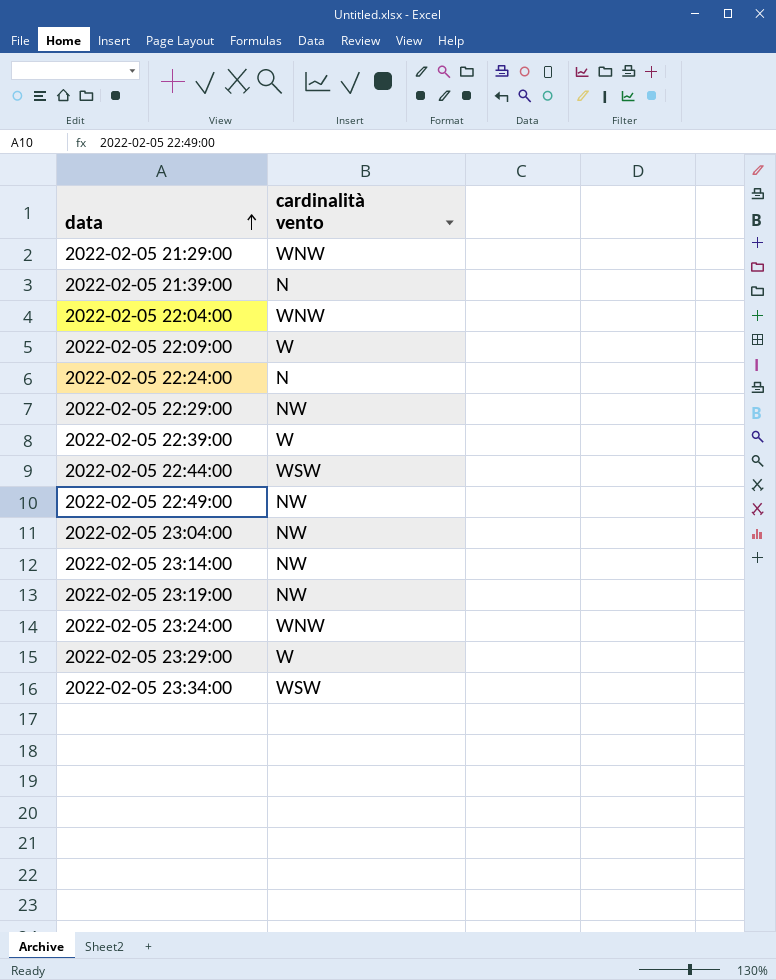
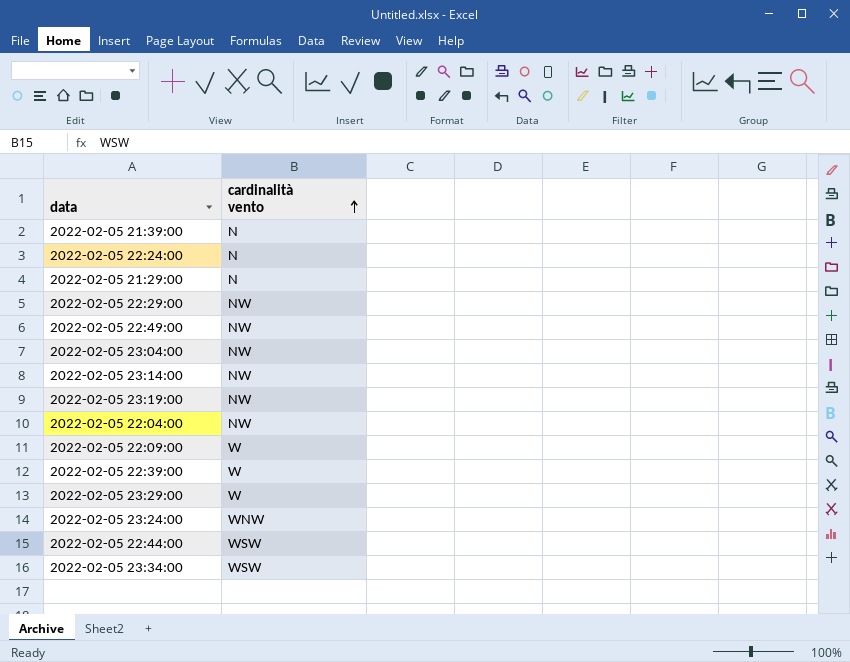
row order: data ascending -> cardinalità vento ascending
2022-02-05 21:29:00 | cardinalità vento: WNW -> N
2022-02-05 22:04:00 | cardinalità vento: WNW -> NW

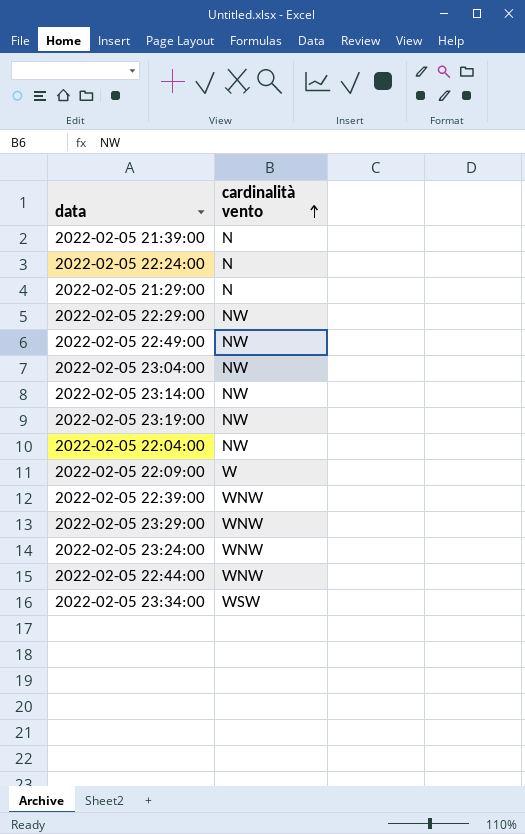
2022-02-05 22:39:00 | cardinalità vento: W -> WNW
2022-02-05 23:29:00 | cardinalità vento: W -> WNW
2022-02-05 22:44:00 | cardinalità vento: WSW -> WNW

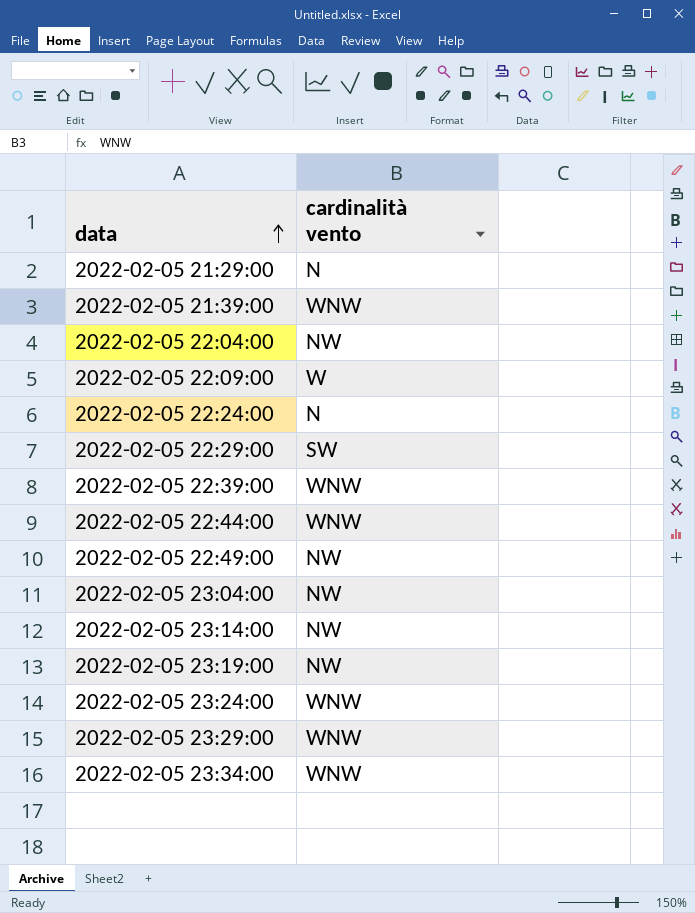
row order: cardinalità vento ascending -> data ascending
2022-02-05 21:39:00 | cardinalità vento: N -> WNW
2022-02-05 22:29:00 | cardinalità vento: NW -> SW
2022-02-05 23:34:00 | cardinalità vento: WSW -> WNW

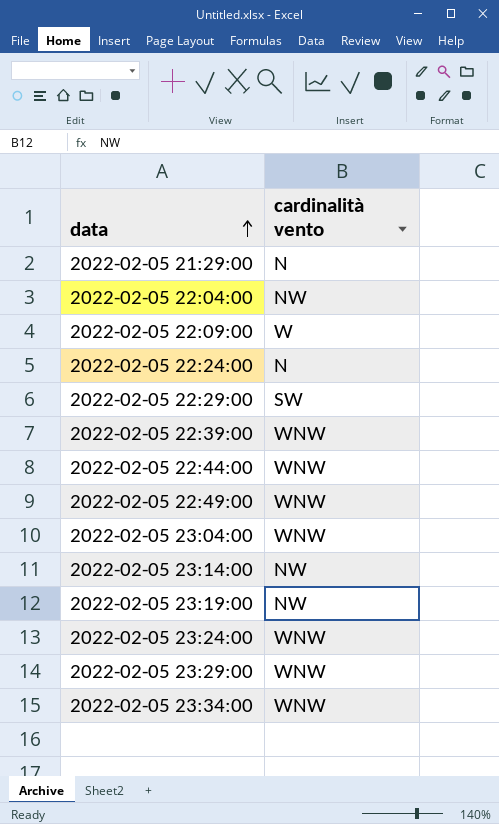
row 2022-02-05 21:39:00: WNW -> none
2022-02-05 22:49:00 | cardinalità vento: NW -> WNW
2022-02-05 23:04:00 | cardinalità vento: NW -> WNW

